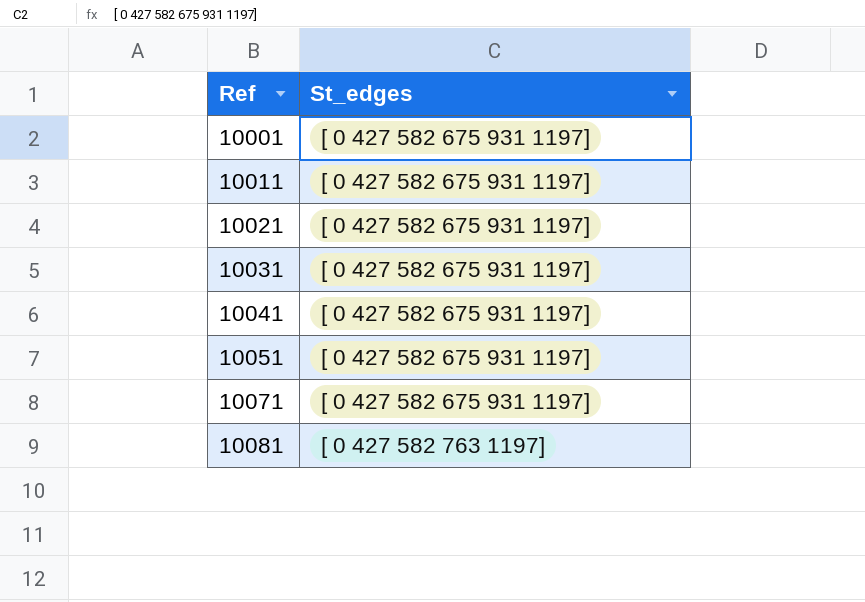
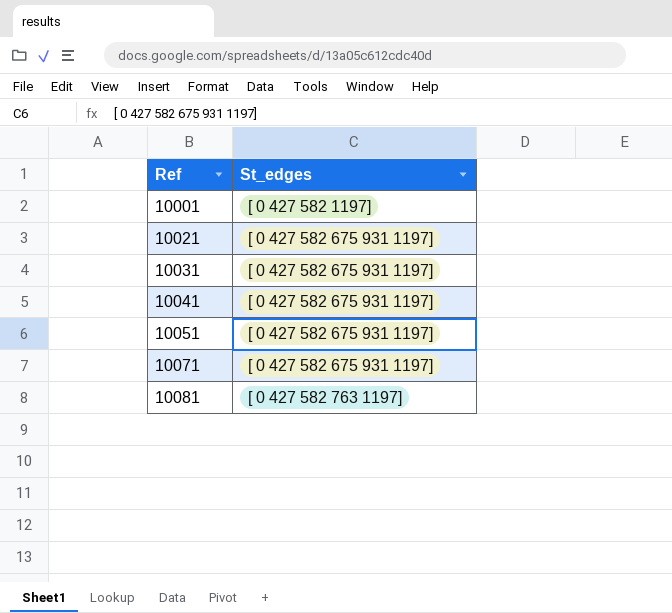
row 10011: [ 0 427 582 675 931 1197] -> none
10001 | St_edges: [ 0 427 582 675 931 1197] -> [ 0 427 582 1197]

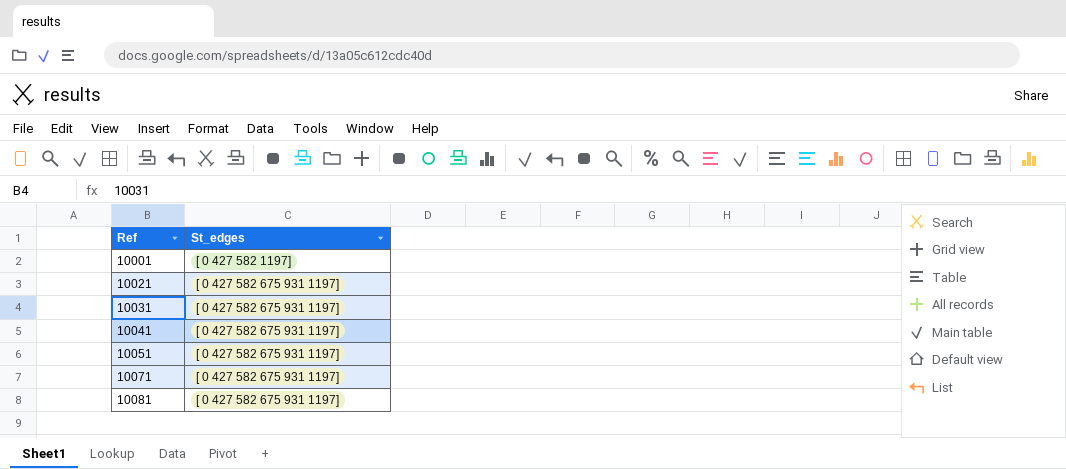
10081 | St_edges: [ 0 427 582 763 1197] -> [ 0 427 582 675 931 1197]

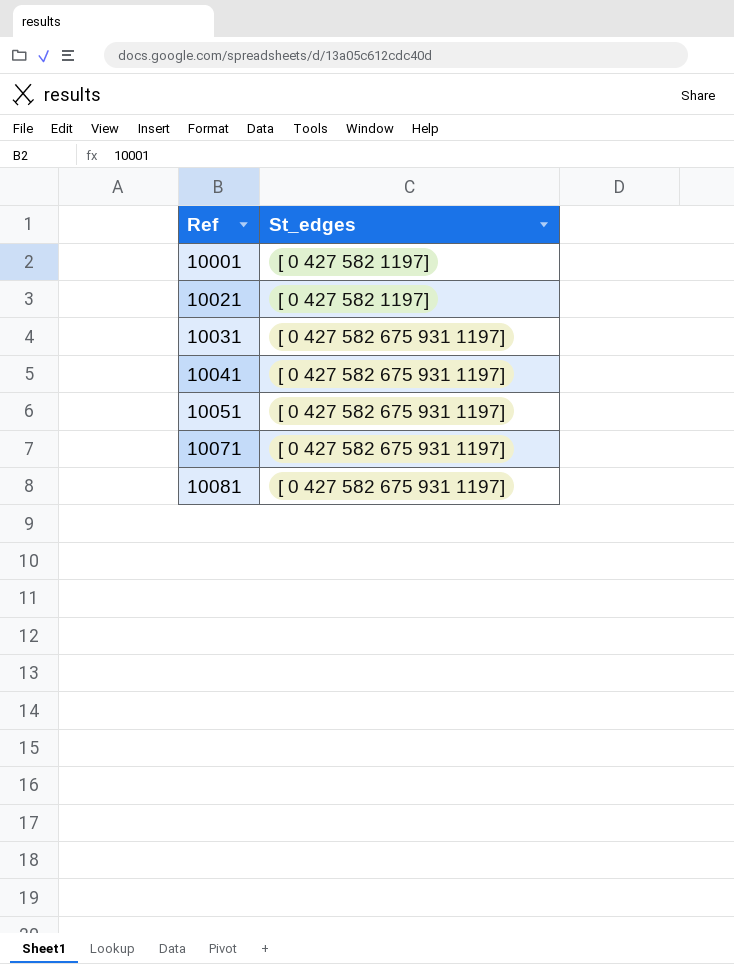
10021 | St_edges: [ 0 427 582 675 931 1197] -> [ 0 427 582 1197]

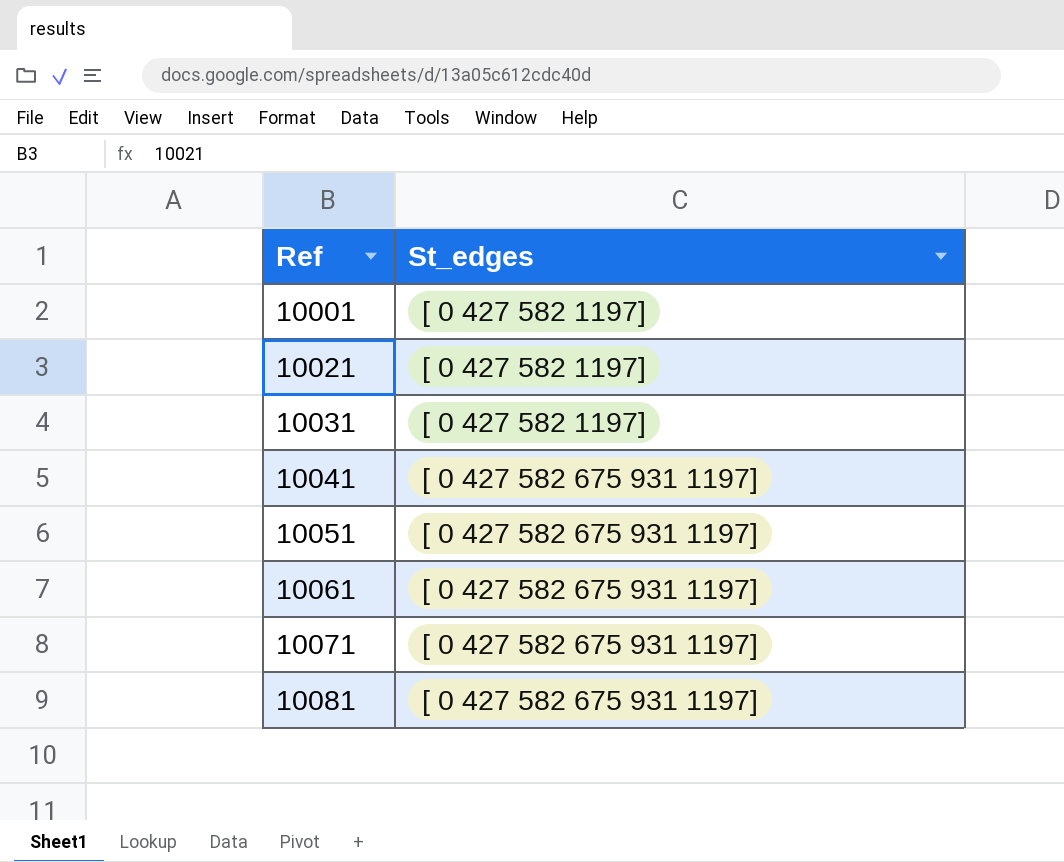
10031 | St_edges: [ 0 427 582 675 931 1197] -> [ 0 427 582 1197]
row 10061: none -> [ 0 427 582 675 931 1197]

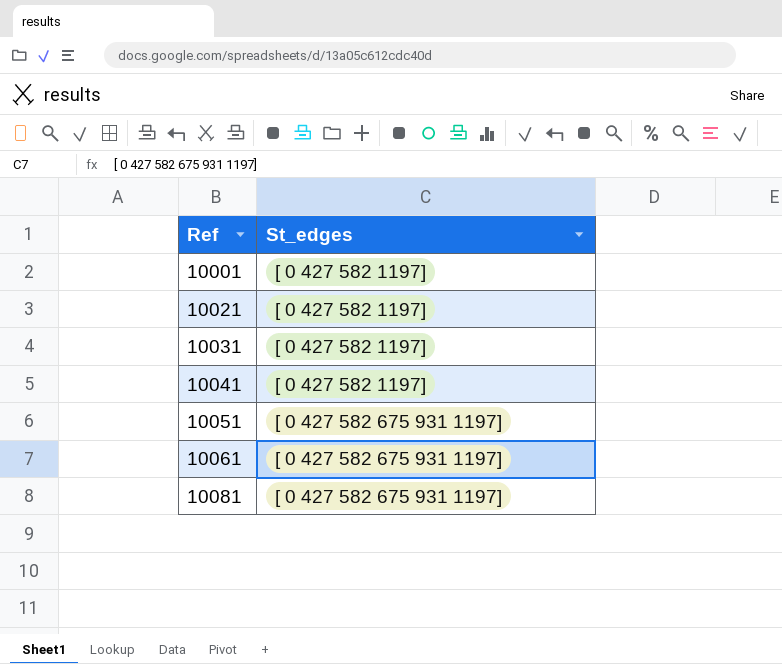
row 10071: [ 0 427 582 675 931 1197] -> none
10041 | St_edges: [ 0 427 582 675 931 1197] -> [ 0 427 582 1197]

